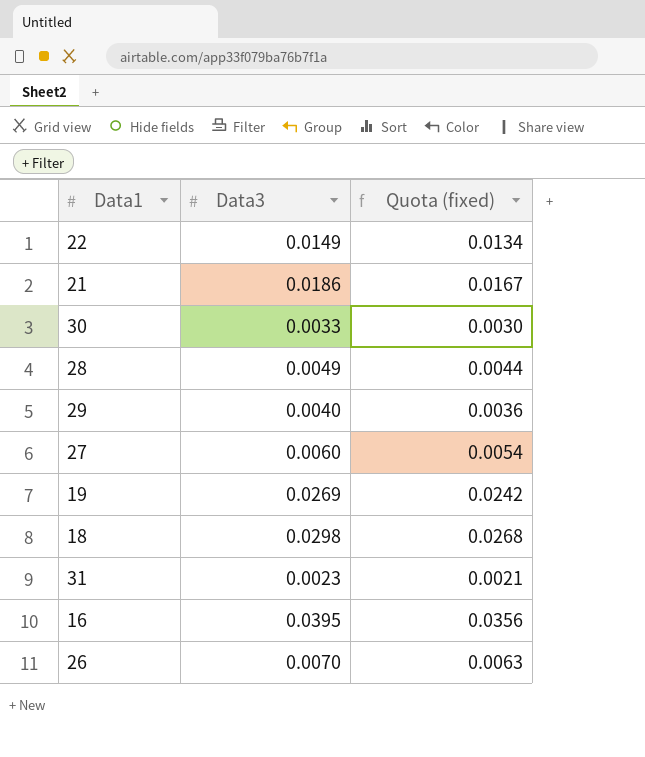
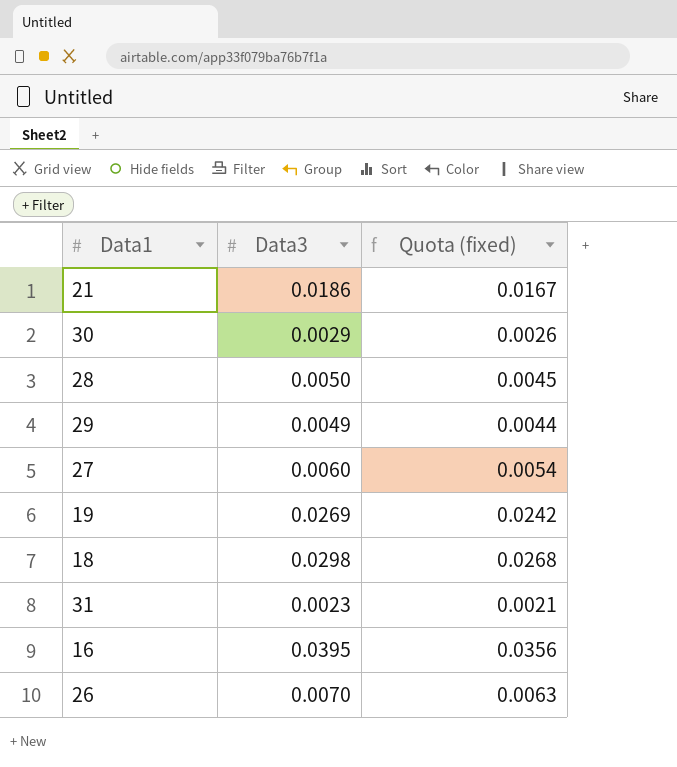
row 22: 0.0149 | 0.0134 -> none
30 | Data3: 0.0033 -> 0.0029
30 | Quota (fixed): 0.0030 -> 0.0026
28 | Data3: 0.0049 -> 0.0050
28 | Quota (fixed): 0.0044 -> 0.0045
29 | Data3: 0.0040 -> 0.0049
29 | Quota (fixed): 0.0036 -> 0.0044

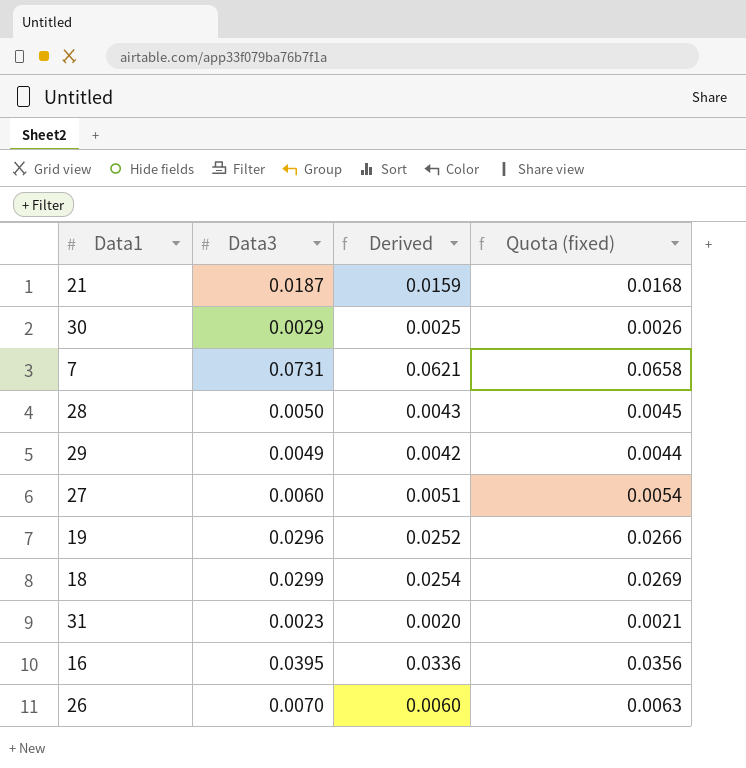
column Derived | formula: none -> [Data3] * 0.85
21 | Data3: 0.0186 -> 0.0187
21 | Quota (fixed): 0.0167 -> 0.0168
row 7: none -> 0.0731 | 0.0621 | 0.0658
19 | Data3: 0.0269 -> 0.0296
19 | Quota (fixed): 0.0242 -> 0.0266
18 | Data3: 0.0298 -> 0.0299
18 | Quota (fixed): 0.0268 -> 0.0269

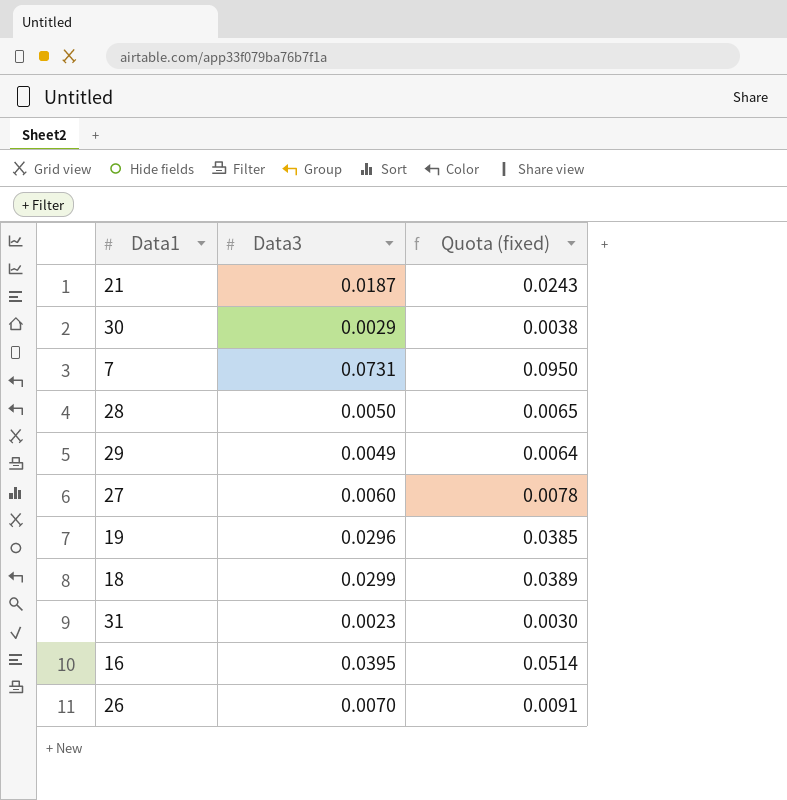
column Derived | formula: [Data3] * 0.85 -> none
column Quota (fixed) | formula: [Data3] * 0.9 -> [Data3] * 1.3

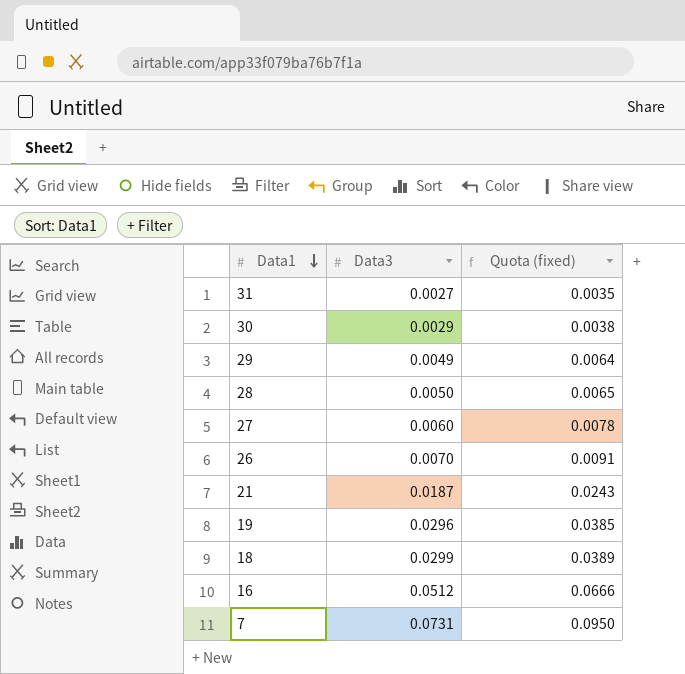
row order: none -> Data1 descending
31 | Data3: 0.0023 -> 0.0027
31 | Quota (fixed): 0.0030 -> 0.0035
16 | Data3: 0.0395 -> 0.0512
16 | Quota (fixed): 0.0514 -> 0.0666

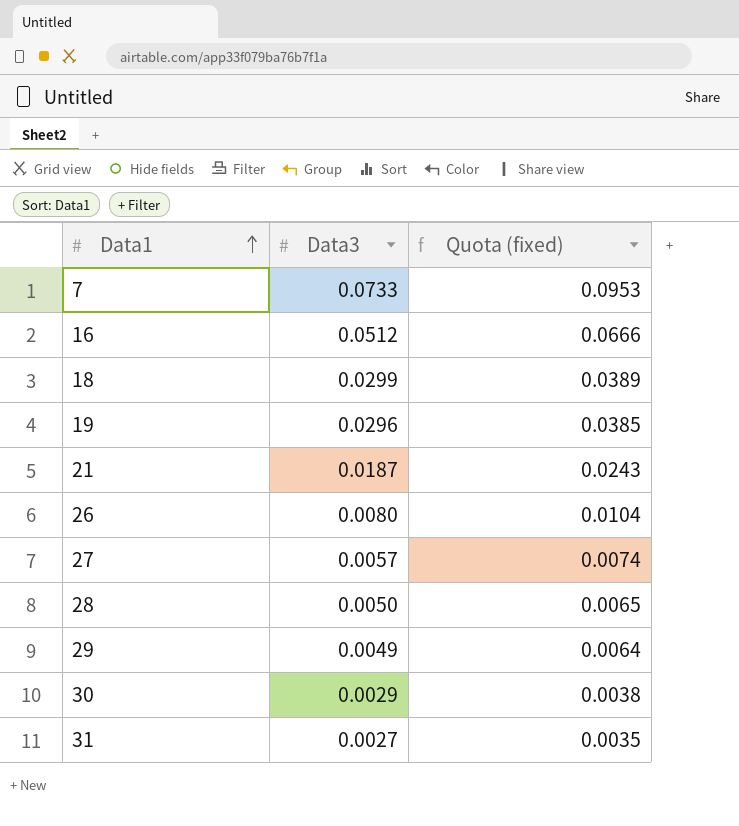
row order: Data1 descending -> Data1 ascending
7 | Data3: 0.0731 -> 0.0733
7 | Quota (fixed): 0.0950 -> 0.0953
26 | Data3: 0.0070 -> 0.0080
26 | Quota (fixed): 0.0091 -> 0.0104
27 | Data3: 0.0060 -> 0.0057
27 | Quota (fixed): 0.0078 -> 0.0074

